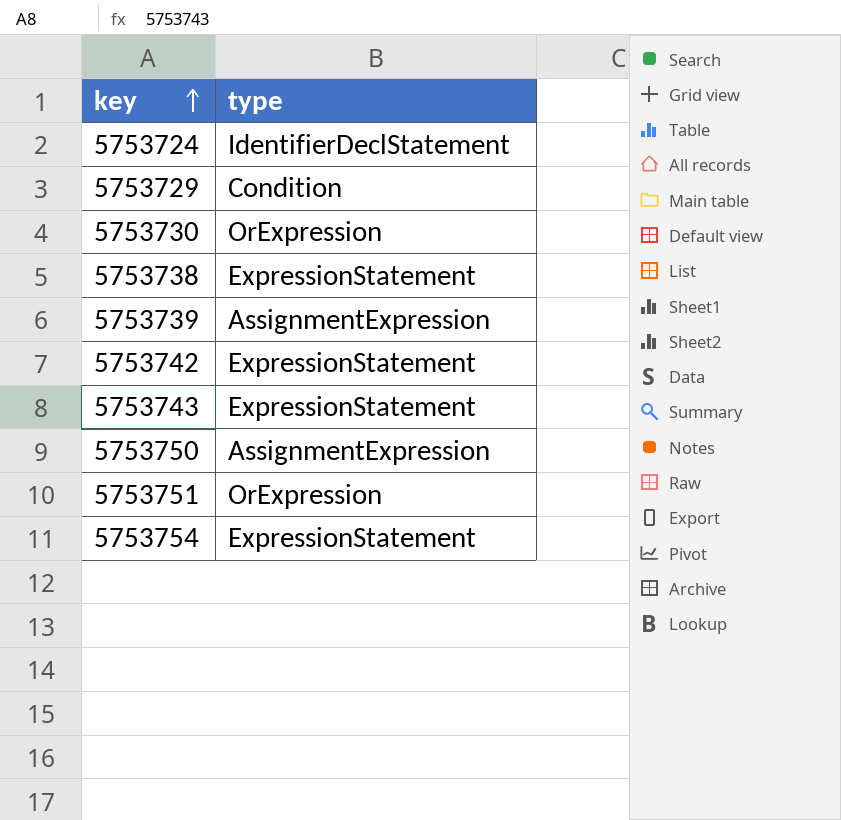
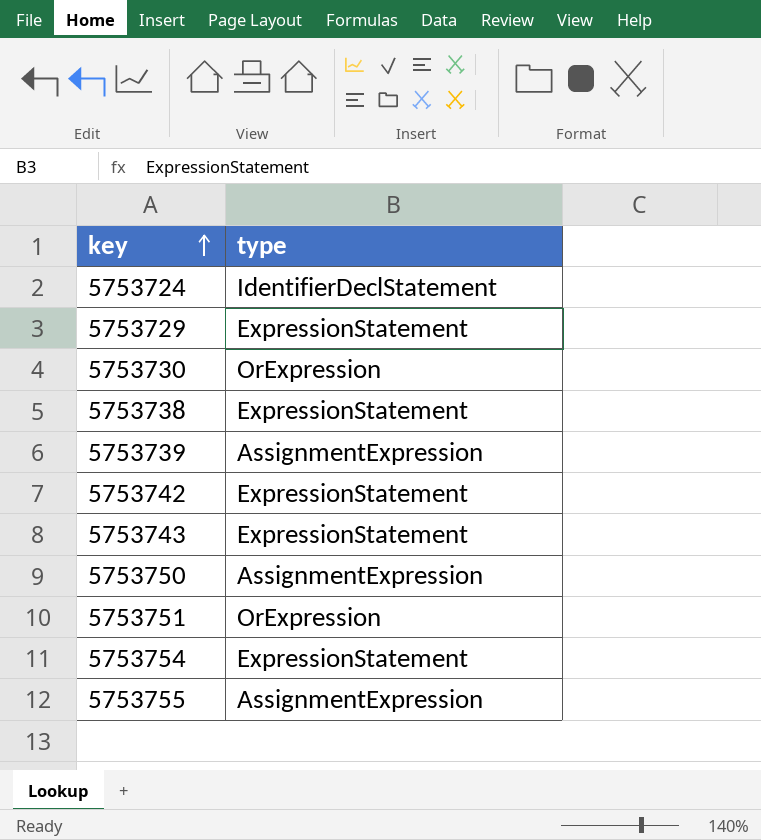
5753729 | type: Condition -> ExpressionStatement
row 5753755: none -> AssignmentExpression

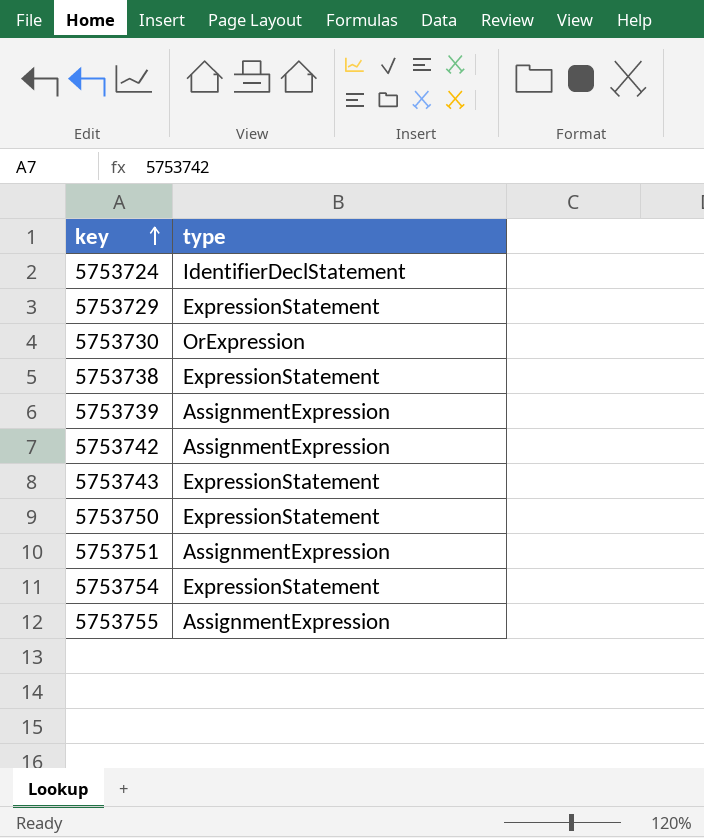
5753742 | type: ExpressionStatement -> AssignmentExpression
5753750 | type: AssignmentExpression -> ExpressionStatement
5753751 | type: OrExpression -> AssignmentExpression

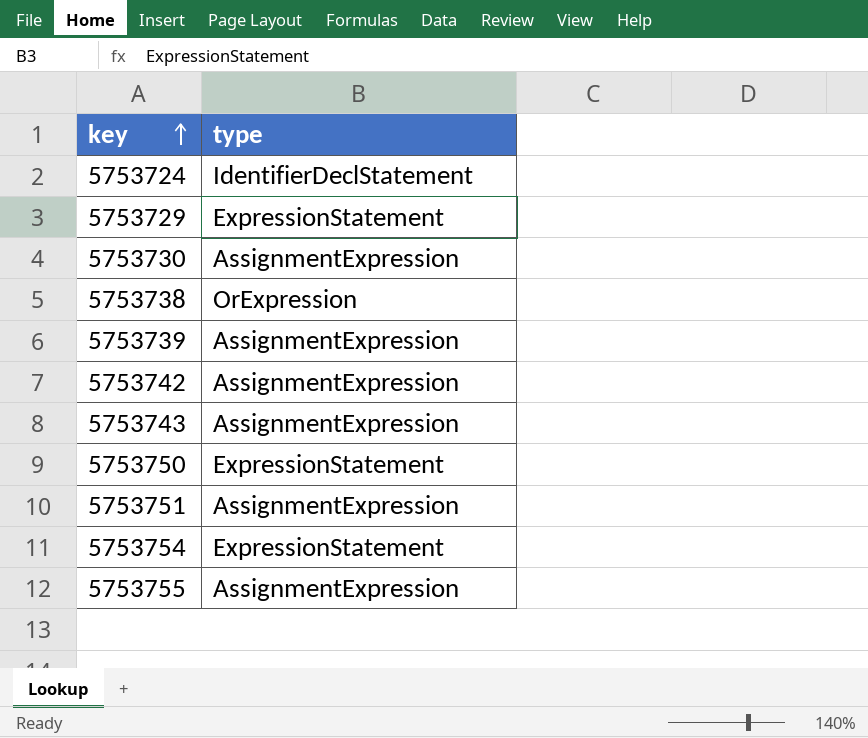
5753730 | type: OrExpression -> AssignmentExpression
5753738 | type: ExpressionStatement -> OrExpression
5753743 | type: ExpressionStatement -> AssignmentExpression

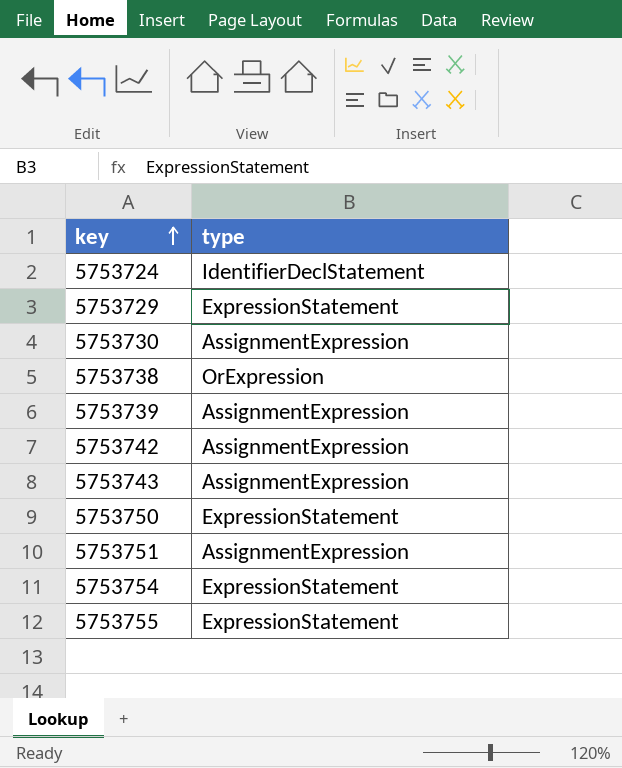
5753755 | type: AssignmentExpression -> ExpressionStatement

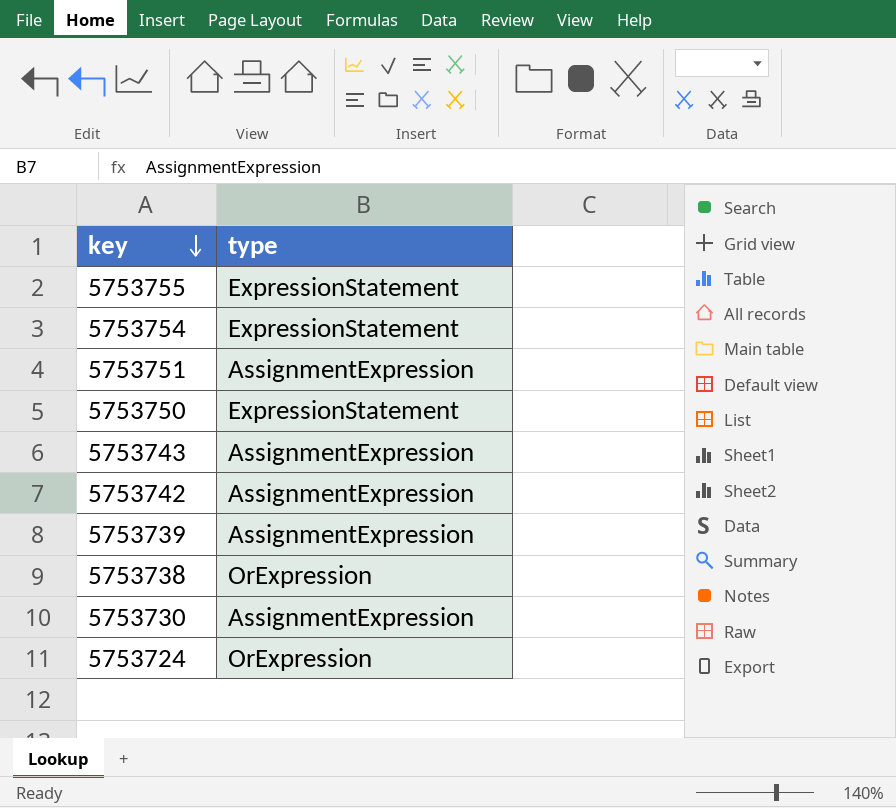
row order: key ascending -> key descending
row 5753729: ExpressionStatement -> none
5753724 | type: IdentifierDeclStatement -> OrExpression

